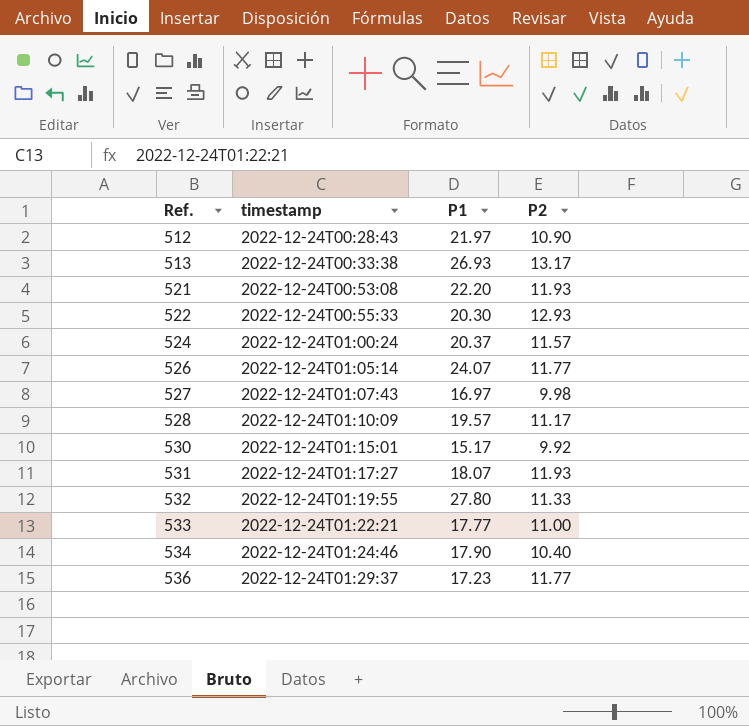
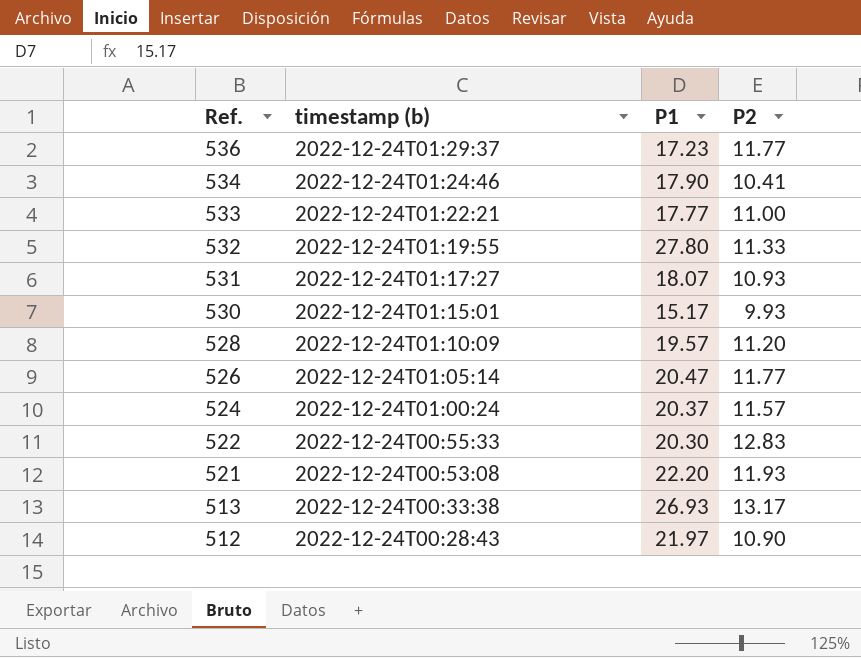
row order: Ref. ascending -> Ref. descending
column name: timestamp -> timestamp (b)
row 527: 2022-12-24T01:07:43 | 16.97 | 9.98 -> none
534 | P2: 10.40 -> 10.41
531 | P2: 11.93 -> 10.93
530 | P2: 9.92 -> 9.93
528 | P2: 11.17 -> 11.20
526 | P1: 24.07 -> 20.47
522 | P2: 12.93 -> 12.83

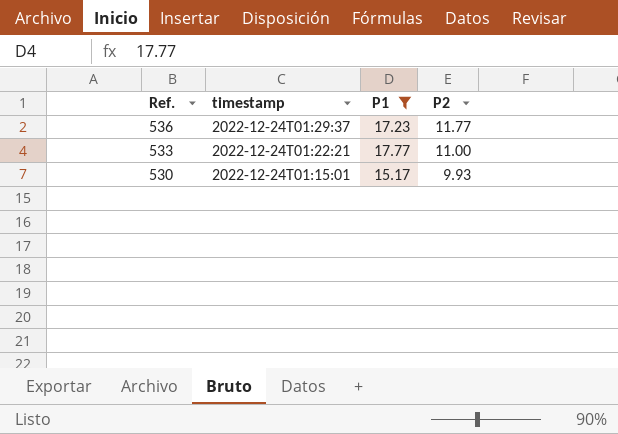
filter: none -> P1 <= 17.77
column name: timestamp (b) -> timestamp

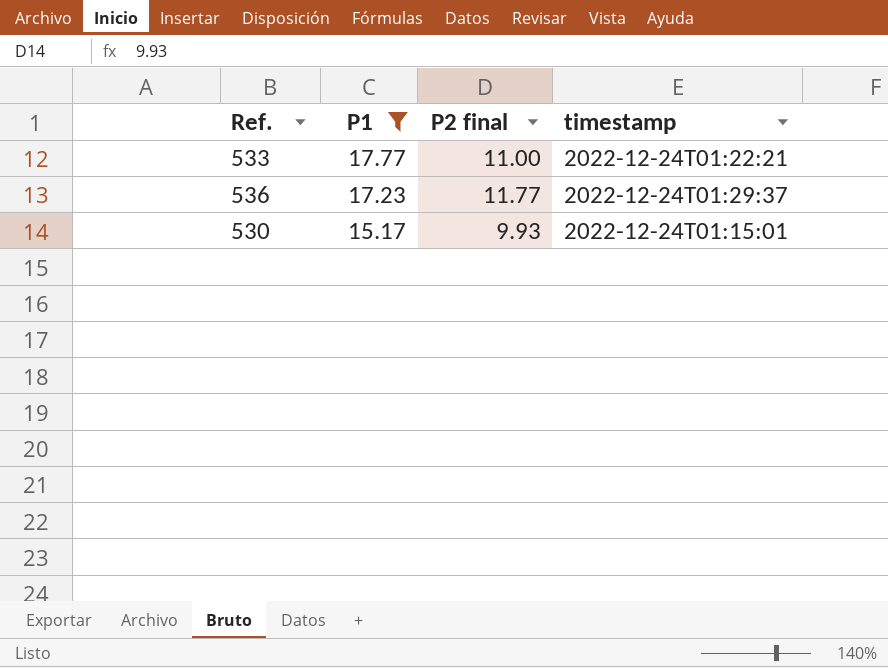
row order: Ref. descending -> P1 descending
column name: P2 -> P2 final
column timestamp | position: 2 -> 4

